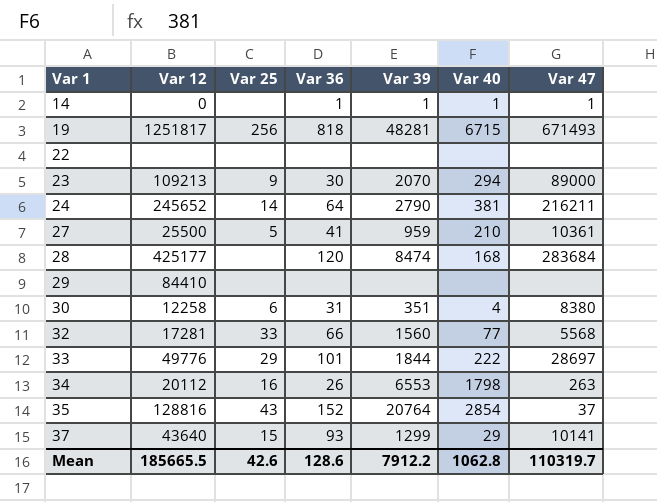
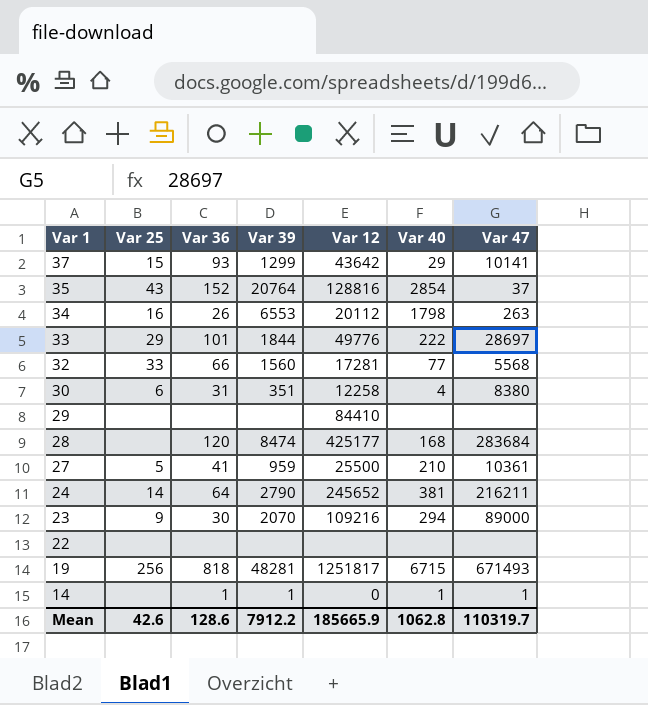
row order: Var 1 ascending -> Var 1 descending
column Var 12 | position: 2 -> 5
37 | Var 12: 43640 -> 43642
23 | Var 12: 109213 -> 109216
Mean | Var 12: 185665.5 -> 185665.9

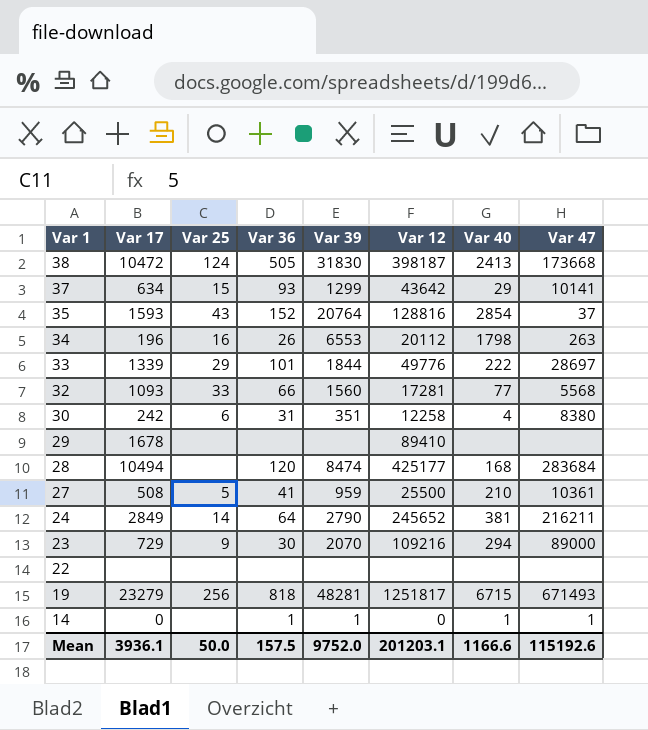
column Var 17 | position: none -> 2
row 38: none -> 10472 | 124 | 505 | 31830 | 398187 | 2413 | 173668
29 | Var 12: 84410 -> 89410
Mean | Var 25: 42.6 -> 50.0
Mean | Var 36: 128.6 -> 157.5
Mean | Var 39: 7912.2 -> 9752.0
Mean | Var 12: 185665.9 -> 201203.1
Mean | Var 40: 1062.8 -> 1166.6
Mean | Var 47: 110319.7 -> 115192.6

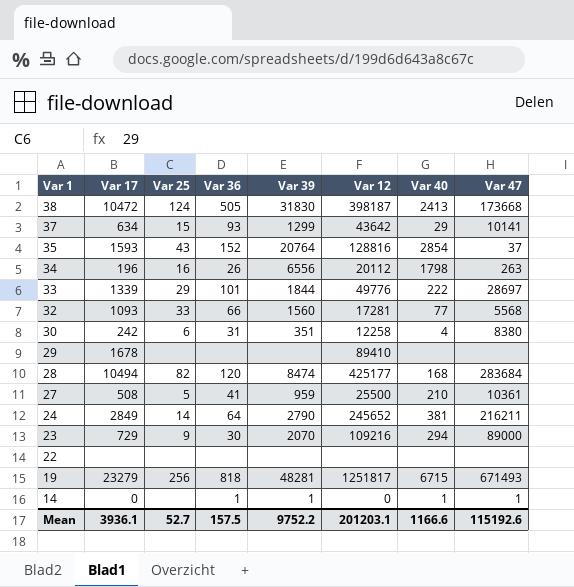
34 | Var 39: 6553 -> 6556
28 | Var 25: none -> 82
Mean | Var 25: 50.0 -> 52.7
Mean | Var 39: 9752.0 -> 9752.2

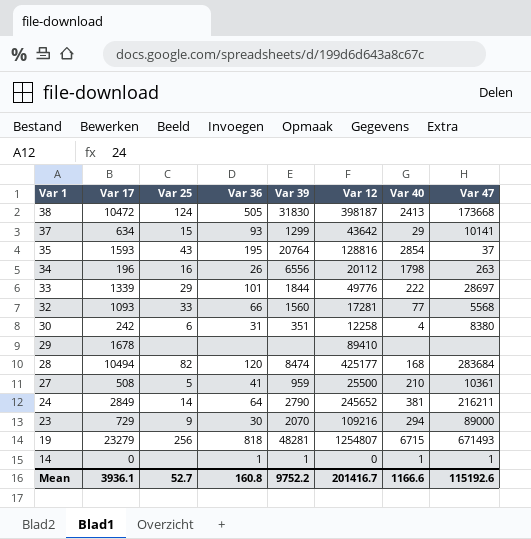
row 22: none | none | none | none | none | none | none -> none
35 | Var 36: 152 -> 195
19 | Var 12: 1251817 -> 1254807
Mean | Var 36: 157.5 -> 160.8
Mean | Var 12: 201203.1 -> 201416.7

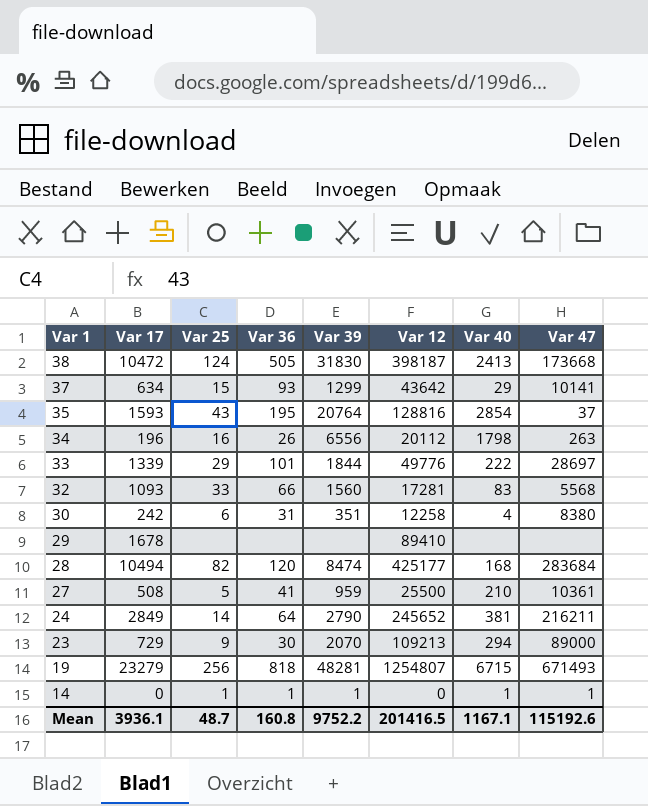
32 | Var 40: 77 -> 83
23 | Var 12: 109216 -> 109213
14 | Var 25: none -> 1
Mean | Var 25: 52.7 -> 48.7
Mean | Var 12: 201416.7 -> 201416.5
Mean | Var 40: 1166.6 -> 1167.1

